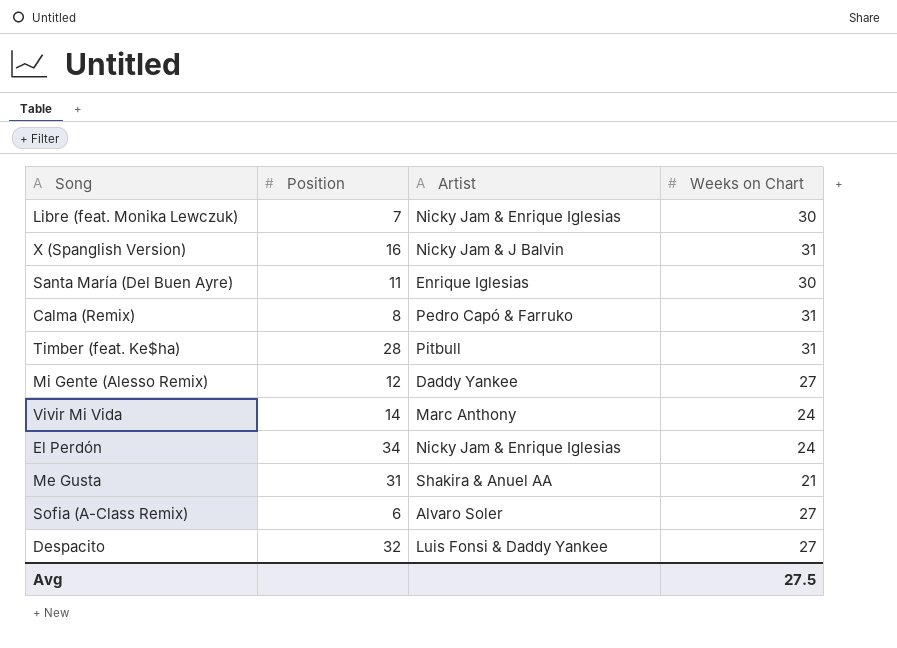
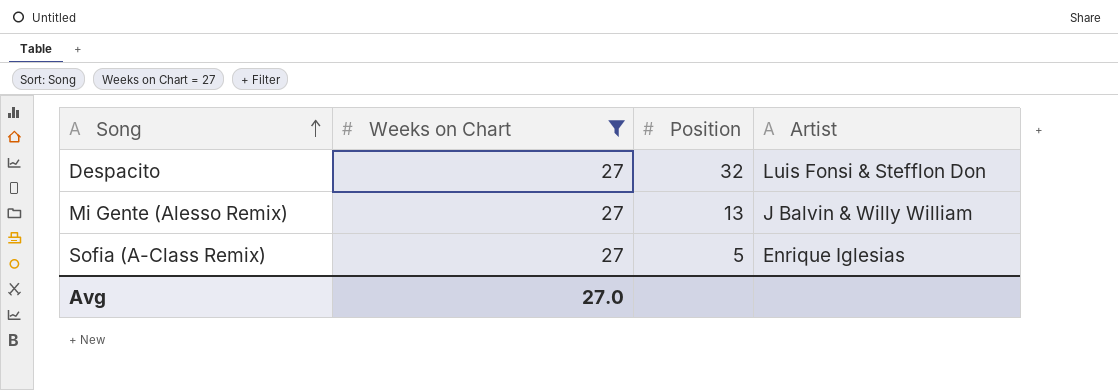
filter: none -> Weeks on Chart = 27
row order: none -> Song ascending
column Weeks on Chart | position: 4 -> 2
Despacito | Artist: Luis Fonsi & Daddy Yankee -> Luis Fonsi & Stefflon Don
Mi Gente (Alesso Remix) | Position: 12 -> 13
Mi Gente (Alesso Remix) | Artist: Daddy Yankee -> J Balvin & Willy William
Sofia (A-Class Remix) | Position: 6 -> 5
Sofia (A-Class Remix) | Artist: Alvaro Soler -> Enrique Iglesias
Avg | Weeks on Chart: 27.5 -> 27.0

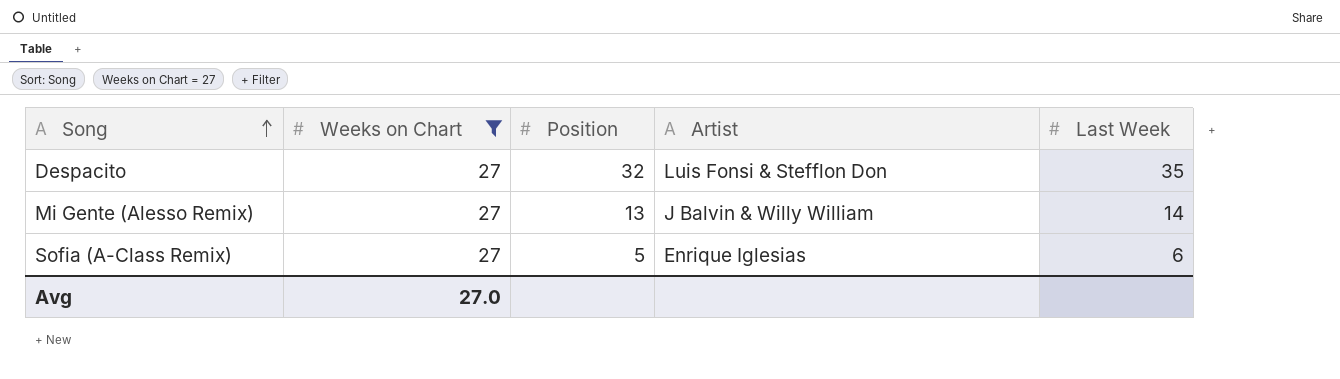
column Last Week | position: none -> 5

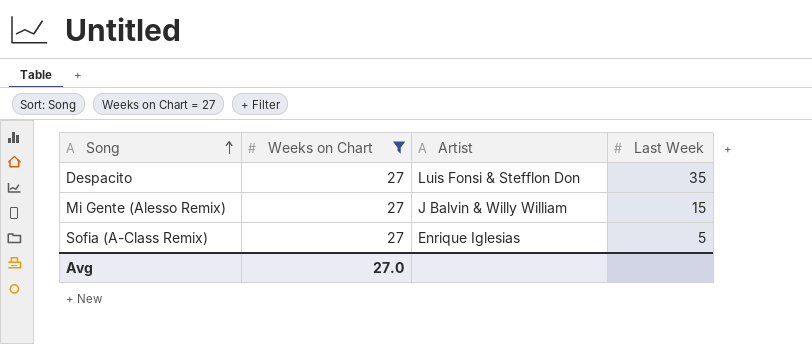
column Position | position: 3 -> none
Mi Gente (Alesso Remix) | Last Week: 14 -> 15
Sofia (A-Class Remix) | Last Week: 6 -> 5

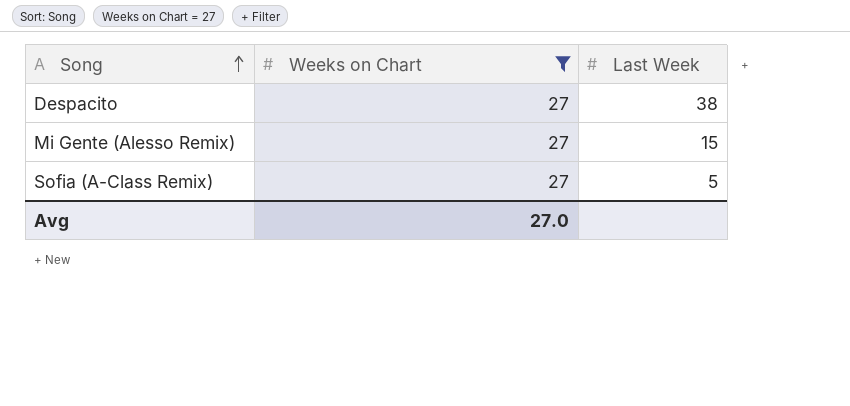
column Artist | position: 3 -> none
Despacito | Last Week: 35 -> 38

